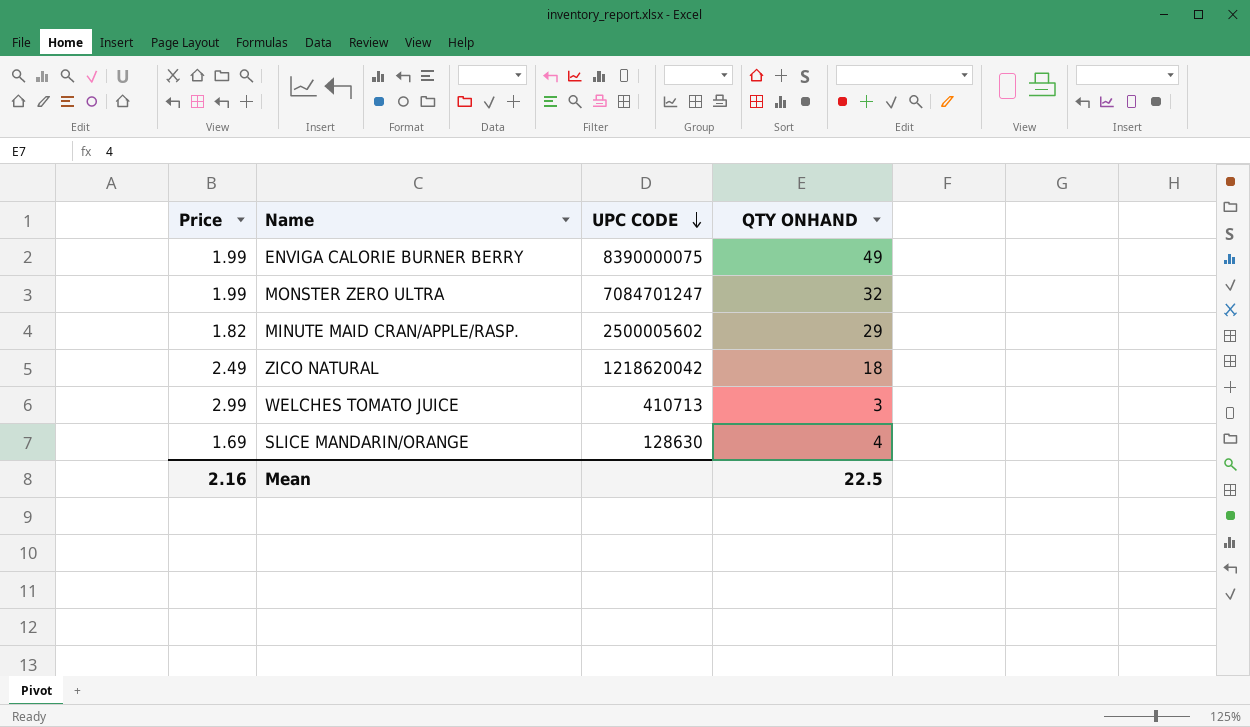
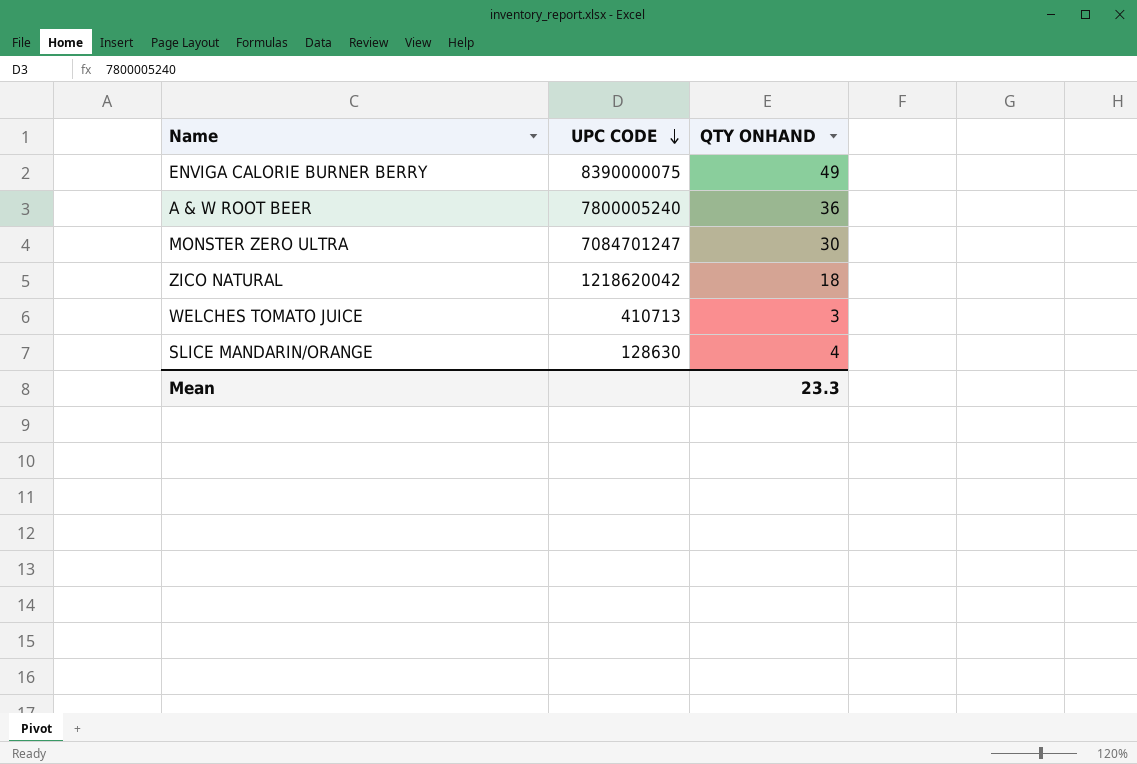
column Price | position: 1 -> none
row MINUTE MAID CRAN/APPLE/RASP.: 1.82 | 2500005602 | 29 -> none
row A & W ROOT BEER: none -> 7800005240 | 36
MONSTER ZERO ULTRA | QTY ONHAND: 32 -> 30
Mean | QTY ONHAND: 22.5 -> 23.3

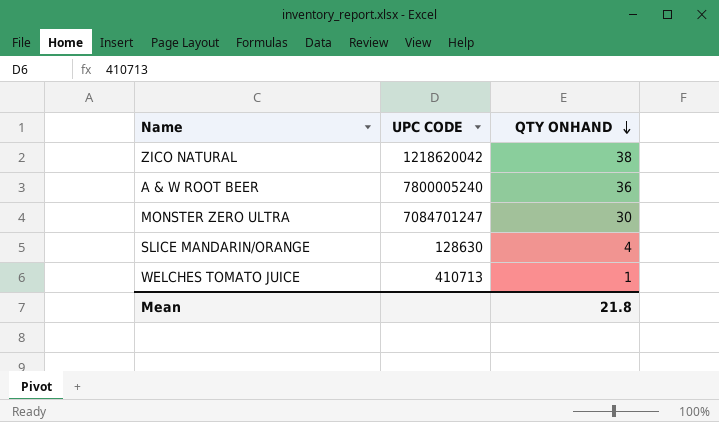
row order: UPC CODE descending -> QTY ONHAND descending
row ENVIGA CALORIE BURNER BERRY: 8390000075 | 49 -> none
ZICO NATURAL | QTY ONHAND: 18 -> 38
WELCHES TOMATO JUICE | QTY ONHAND: 3 -> 1
Mean | QTY ONHAND: 23.3 -> 21.8

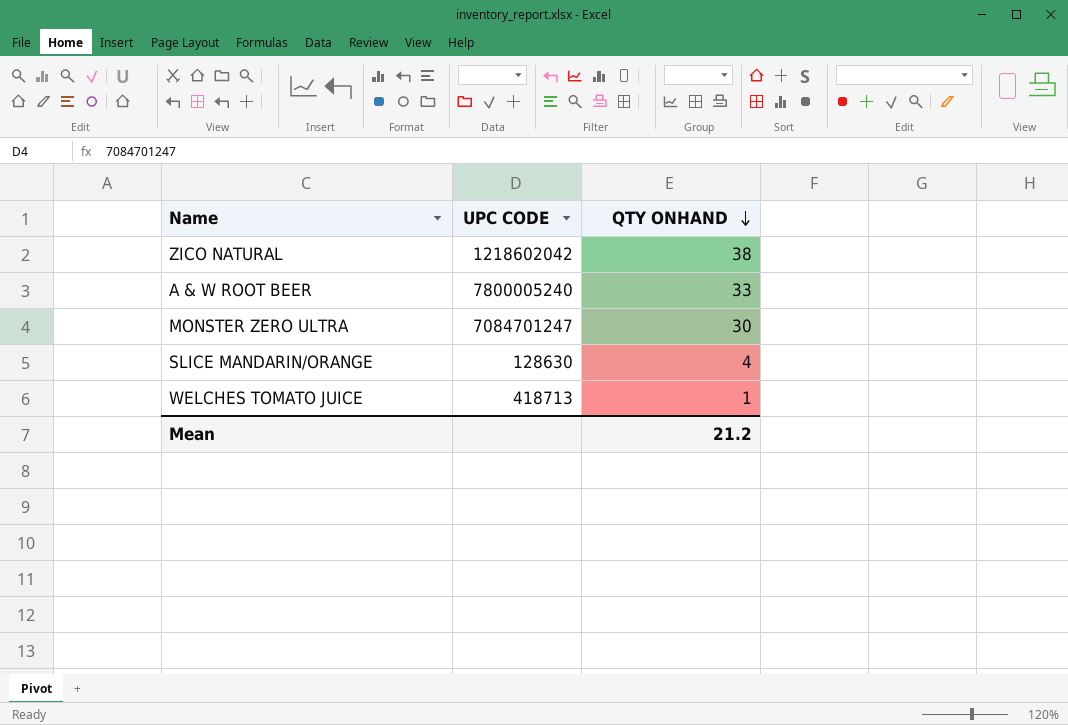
ZICO NATURAL | UPC CODE: 1218620042 -> 1218602042
A & W ROOT BEER | QTY ONHAND: 36 -> 33
WELCHES TOMATO JUICE | UPC CODE: 410713 -> 418713
Mean | QTY ONHAND: 21.8 -> 21.2

